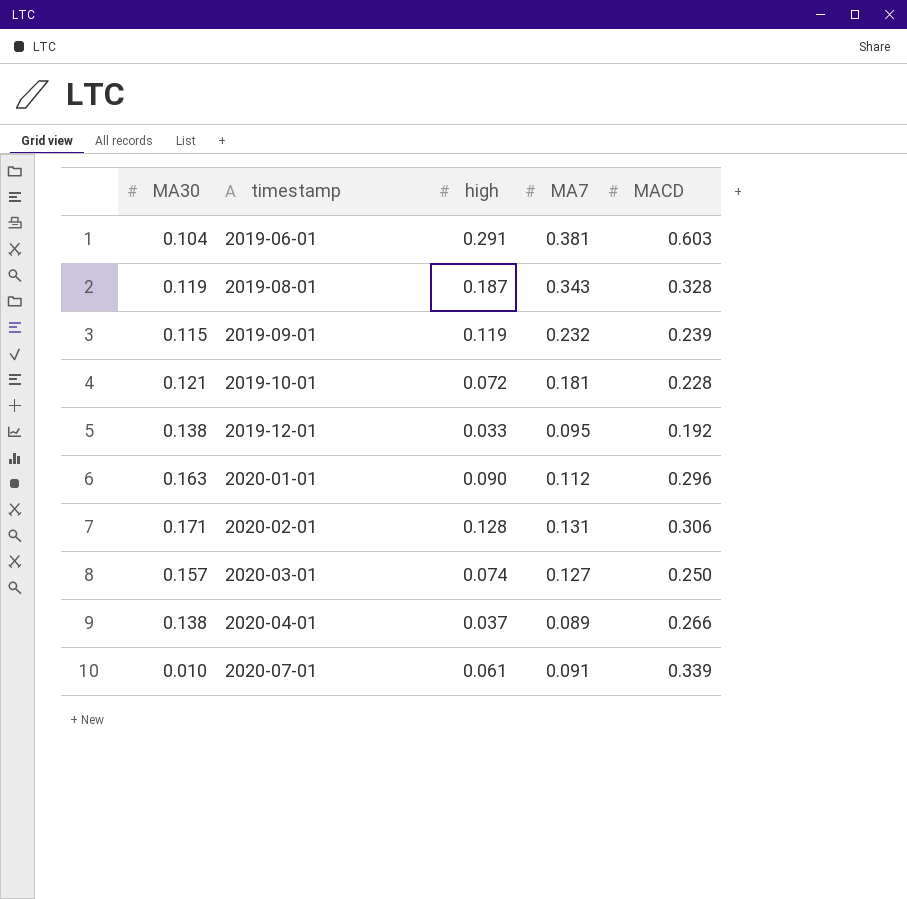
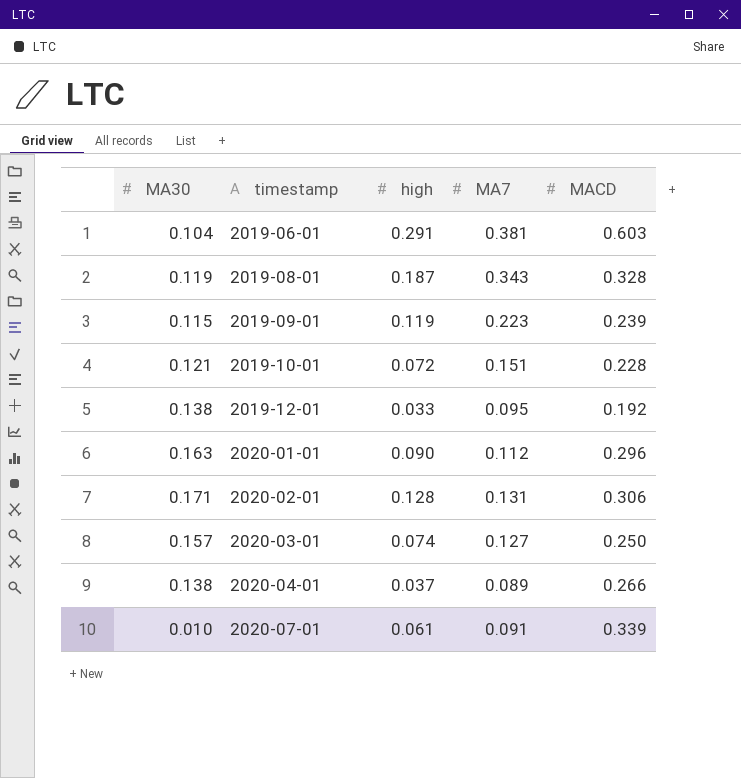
2019-09-01 | MA7: 0.232 -> 0.223
2019-10-01 | MA7: 0.181 -> 0.151

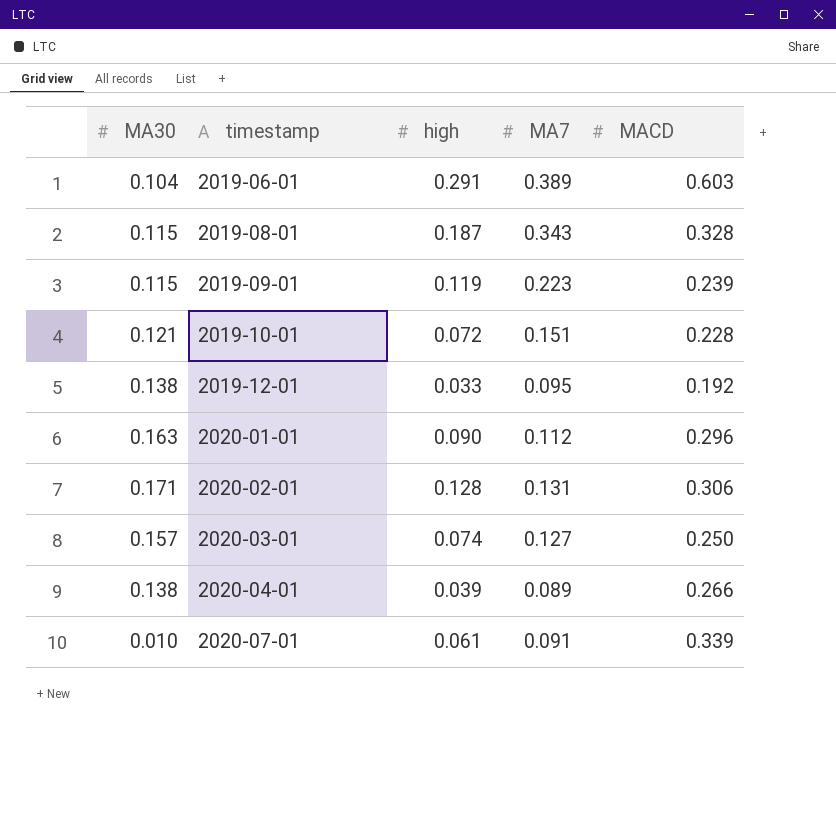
2019-06-01 | MA7: 0.381 -> 0.389
2019-08-01 | MA30: 0.119 -> 0.115
2020-04-01 | high: 0.037 -> 0.039

